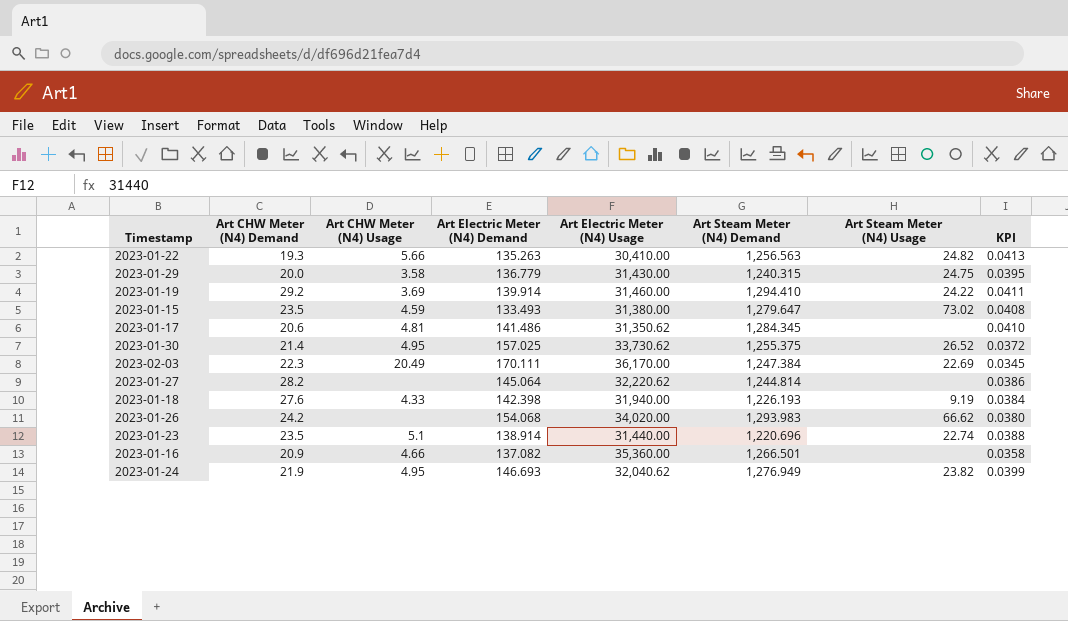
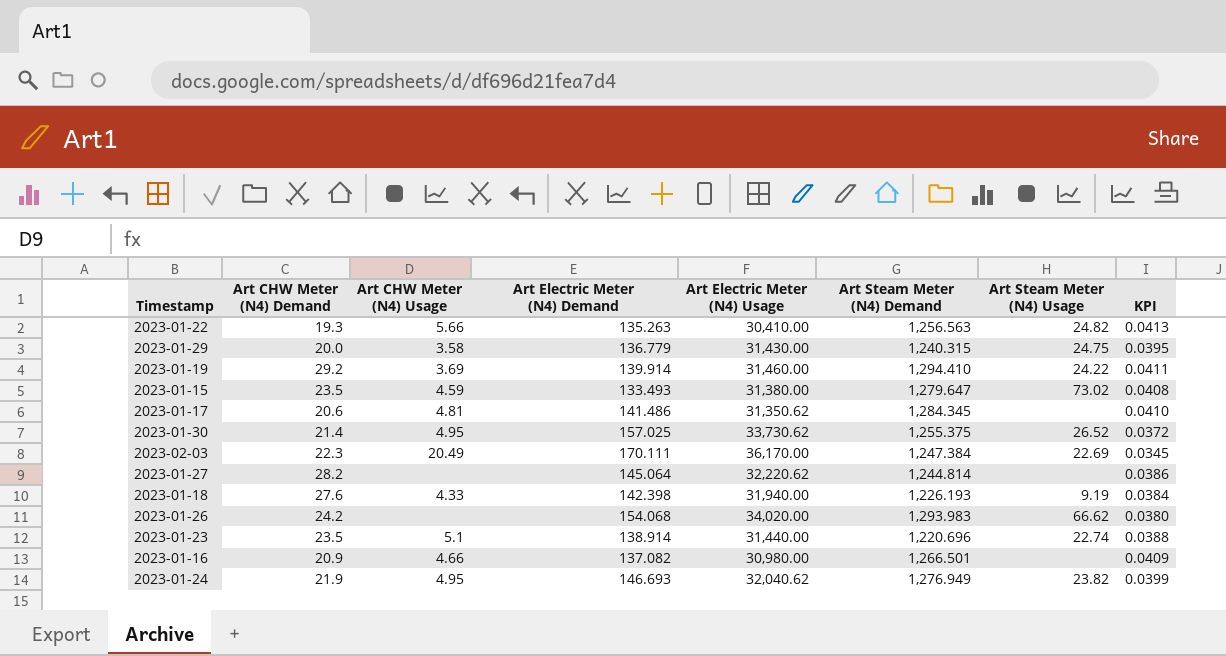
2023-01-16 | Art Electric Meter (N4) Usage: 35,360.00 -> 30,980.00
2023-01-16 | KPI: 0.0358 -> 0.0409

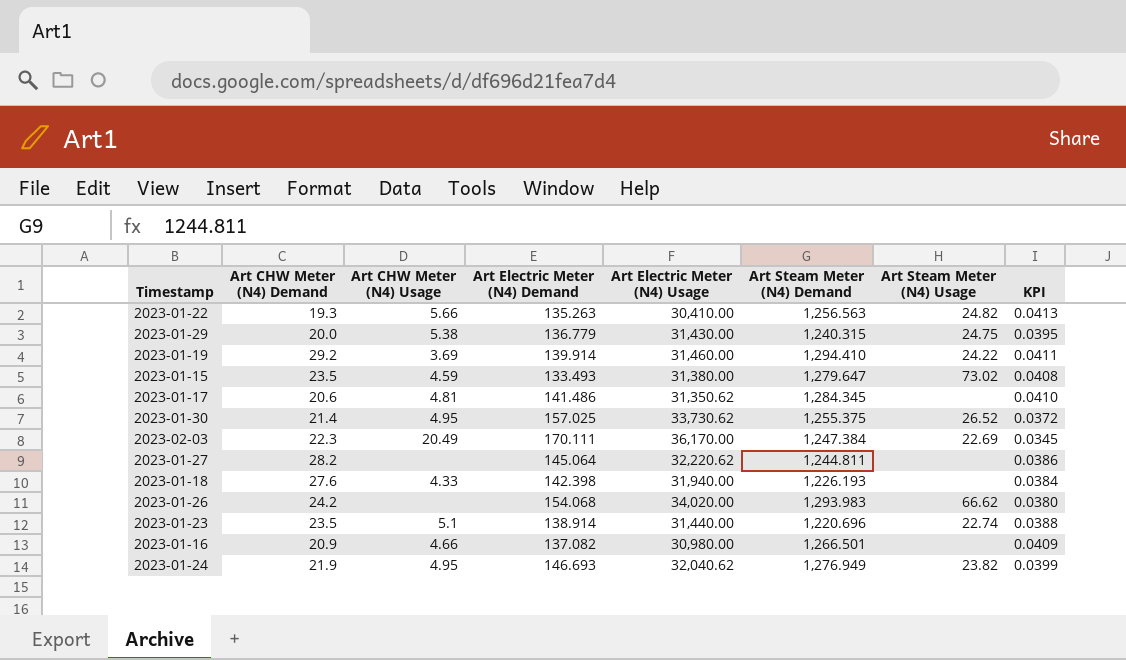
2023-01-29 | Art CHW Meter (N4) Usage: 3.58 -> 5.38
2023-01-27 | Art Steam Meter (N4) Demand: 1,244.814 -> 1,244.811
2023-01-18 | Art Steam Meter (N4) Usage: 9.19 -> none

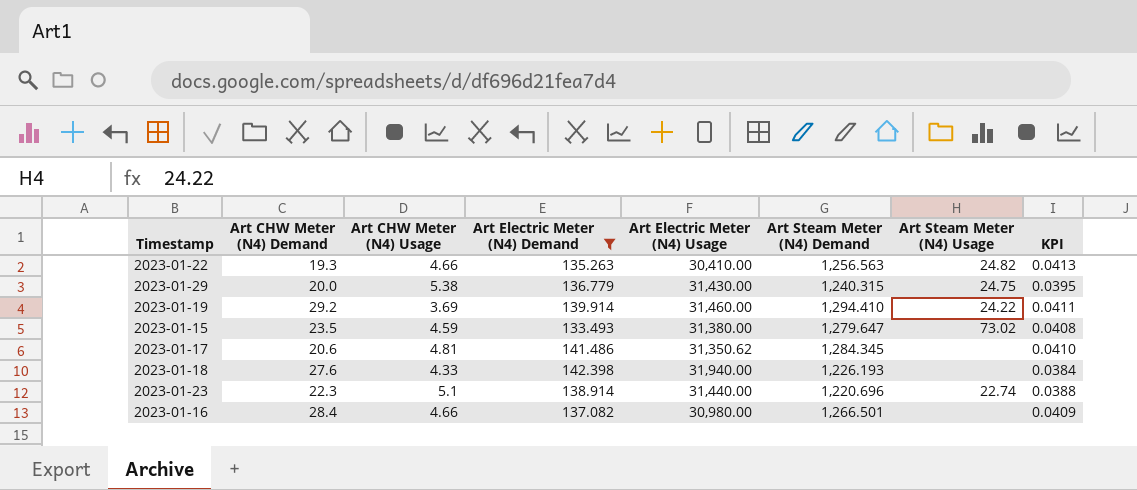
filter: none -> Art Electric Meter (N4) Demand <= 142.398
2023-01-22 | Art CHW Meter (N4) Usage: 5.66 -> 4.66
2023-01-23 | Art CHW Meter (N4) Demand: 23.5 -> 22.3
2023-01-16 | Art CHW Meter (N4) Demand: 20.9 -> 28.4

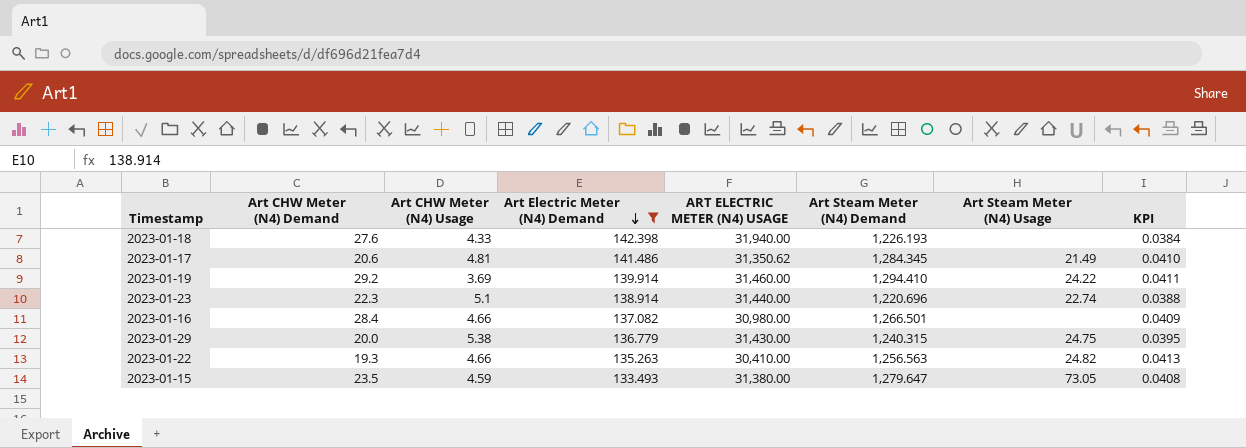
row order: none -> Art Electric Meter (N4) Demand descending
column name: Art Electric Meter (N4) Usage -> ART ELECTRIC METER (N4) USAGE
2023-01-17 | Art Steam Meter (N4) Usage: none -> 21.49
2023-01-15 | Art Steam Meter (N4) Usage: 73.02 -> 73.05

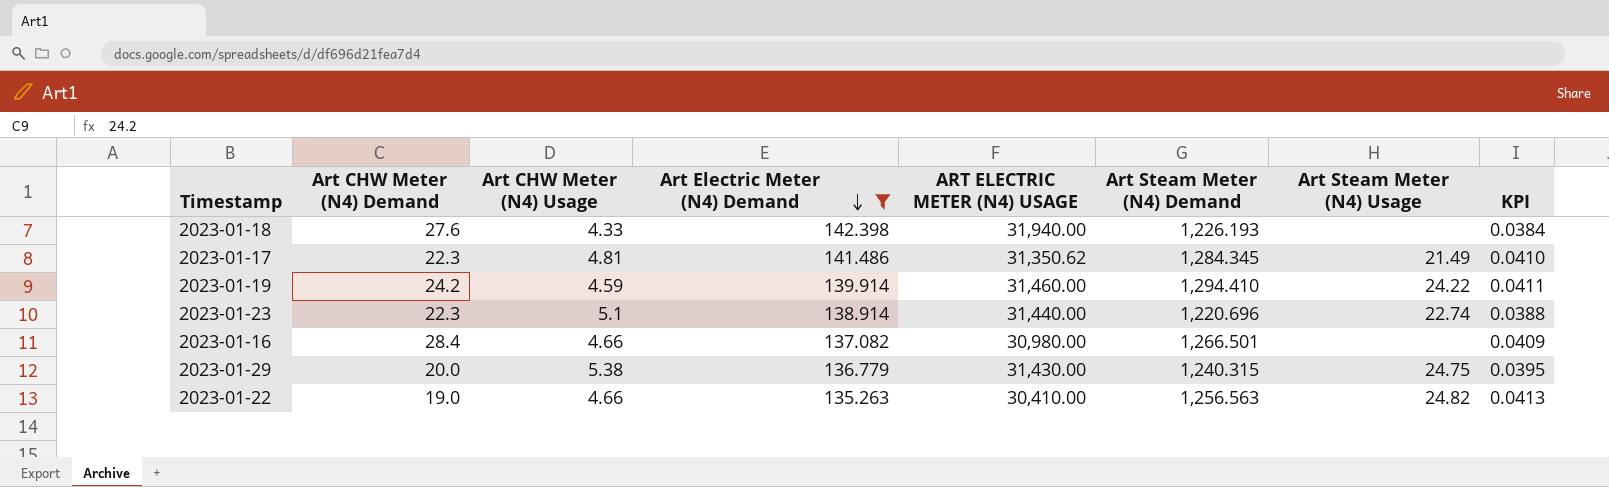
row 2023-01-15: 23.5 | 4.59 | 133.493 | 31,380.00 | 1,279.647 | 73.05 | 0.0408 -> none
2023-01-17 | Art CHW Meter (N4) Demand: 20.6 -> 22.3
2023-01-19 | Art CHW Meter (N4) Demand: 29.2 -> 24.2
2023-01-19 | Art CHW Meter (N4) Usage: 3.69 -> 4.59
2023-01-22 | Art CHW Meter (N4) Demand: 19.3 -> 19.0

